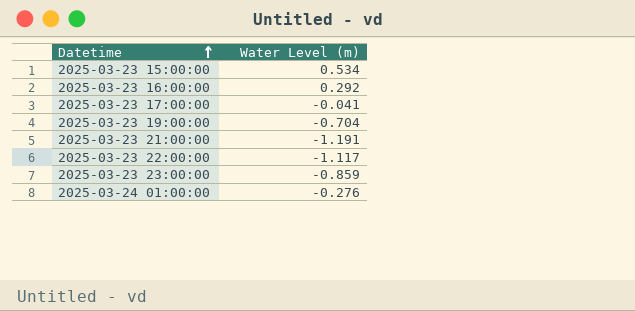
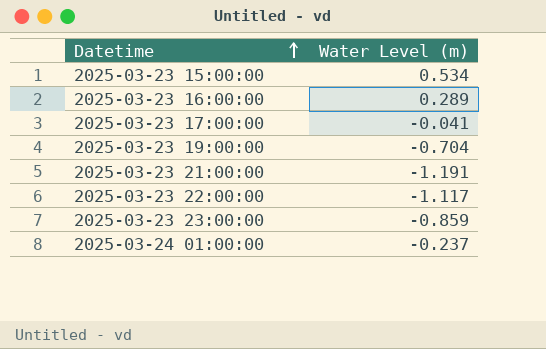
2025-03-23 16:00:00 | Water Level (m): 0.292 -> 0.289
2025-03-24 01:00:00 | Water Level (m): -0.276 -> -0.237

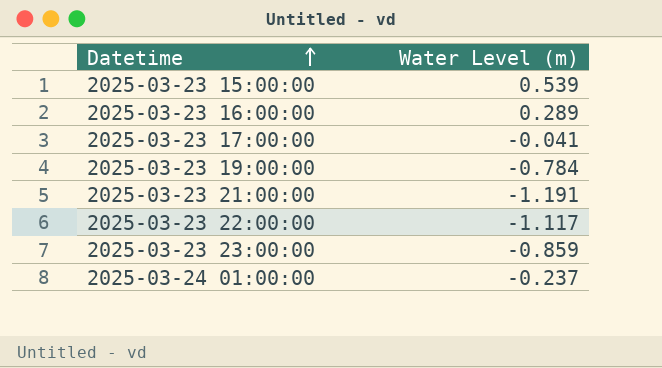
2025-03-23 15:00:00 | Water Level (m): 0.534 -> 0.539
2025-03-23 19:00:00 | Water Level (m): -0.704 -> -0.784

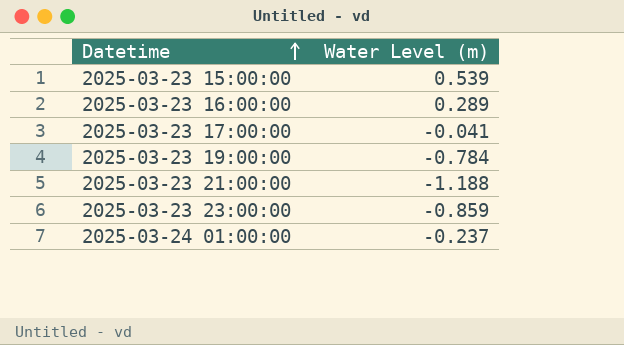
row 2025-03-23 22:00:00: -1.117 -> none
2025-03-23 21:00:00 | Water Level (m): -1.191 -> -1.188

